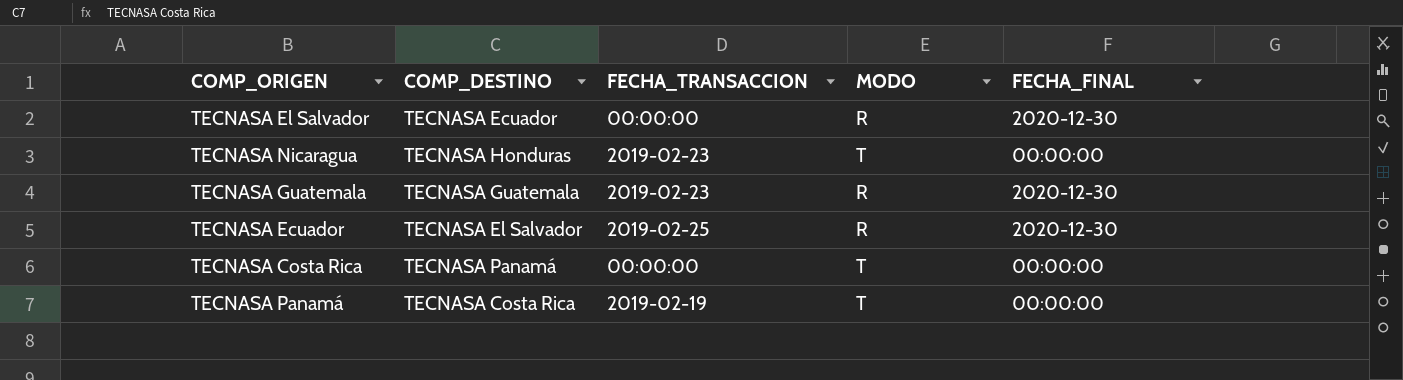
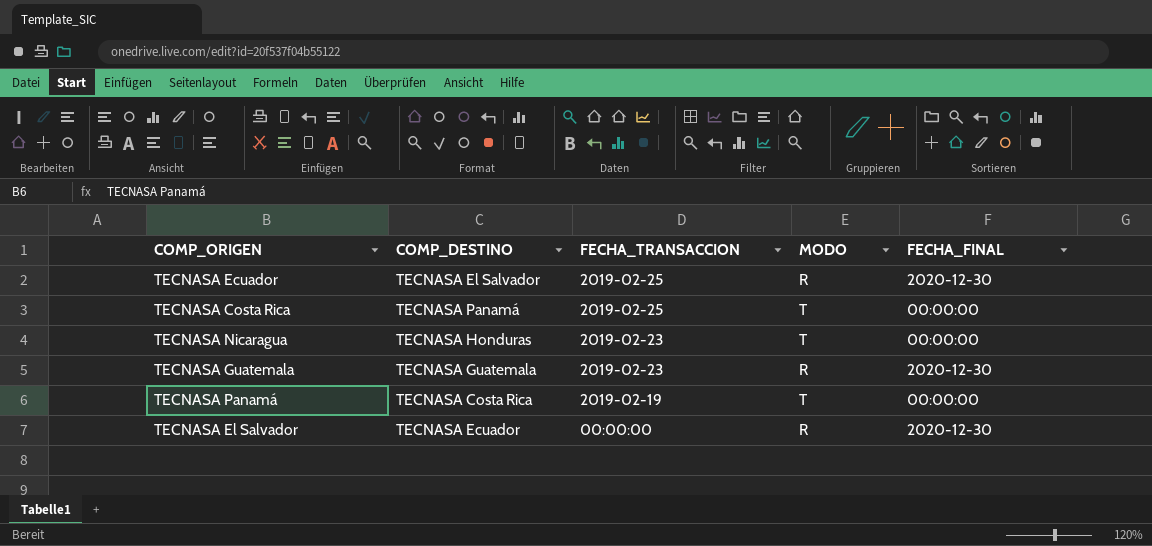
row order: none -> FECHA_TRANSACCION descending
TECNASA Costa Rica | FECHA_TRANSACCION: 00:00:00 -> 2019-02-25

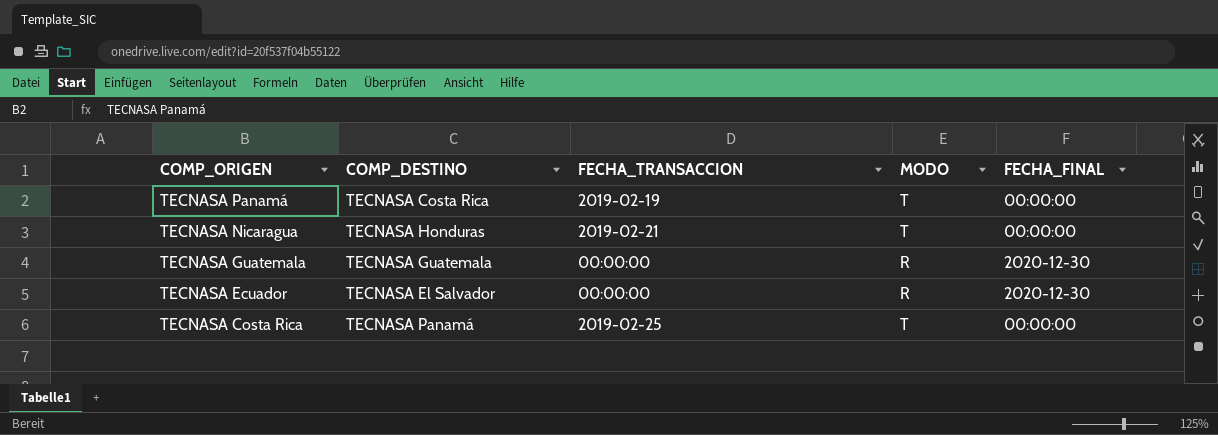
row order: FECHA_TRANSACCION descending -> COMP_ORIGEN descending
row TECNASA El Salvador: TECNASA Ecuador | 00:00:00 | R | 2020-12-30 -> none
TECNASA Nicaragua | FECHA_TRANSACCION: 2019-02-23 -> 2019-02-21
TECNASA Guatemala | FECHA_TRANSACCION: 2019-02-23 -> 00:00:00
TECNASA Ecuador | FECHA_TRANSACCION: 2019-02-25 -> 00:00:00

